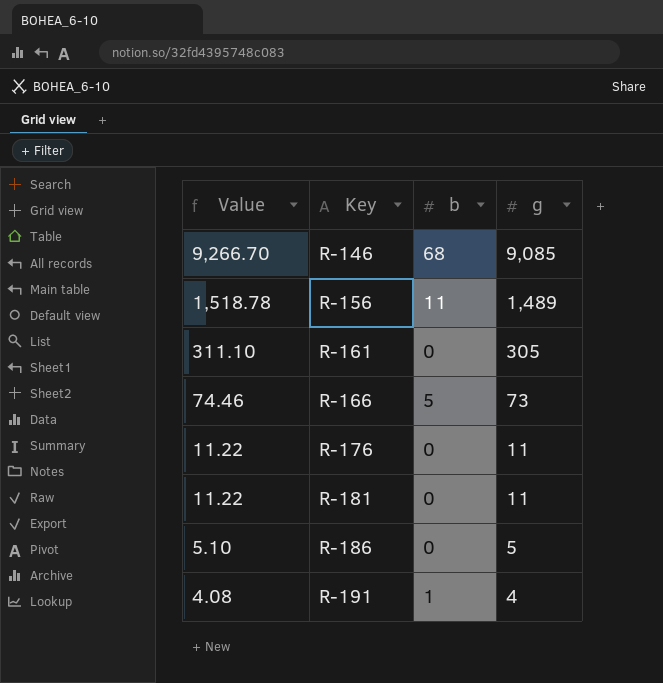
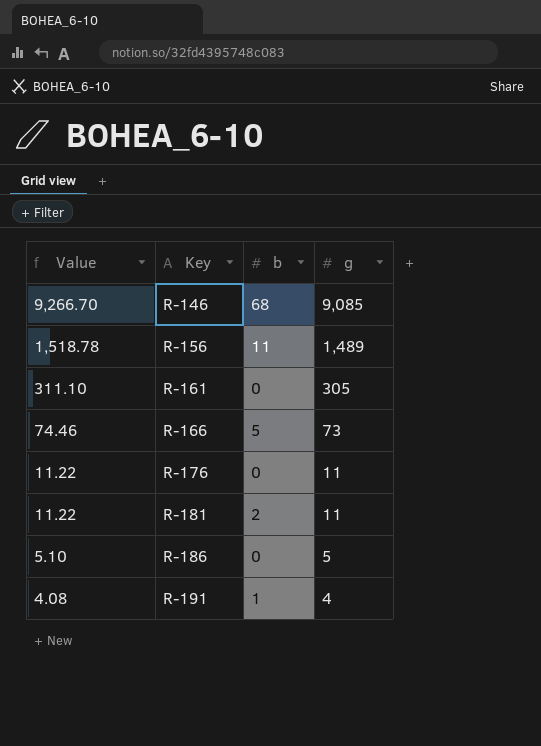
R-181 | b: 0 -> 2

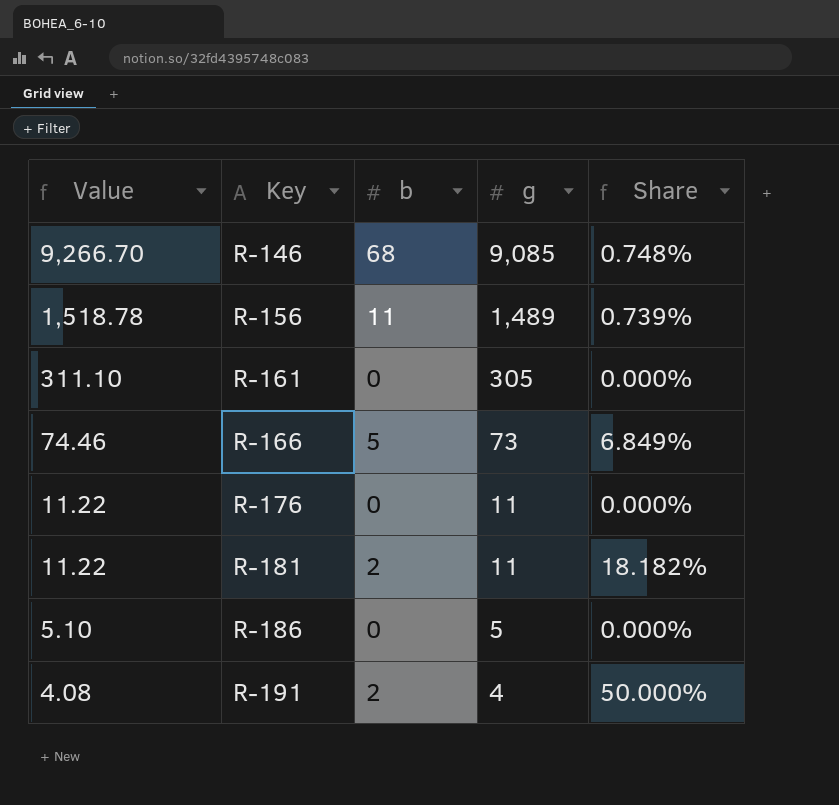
column Share | formula: none -> [b] / [g]
R-191 | b: 1 -> 2

